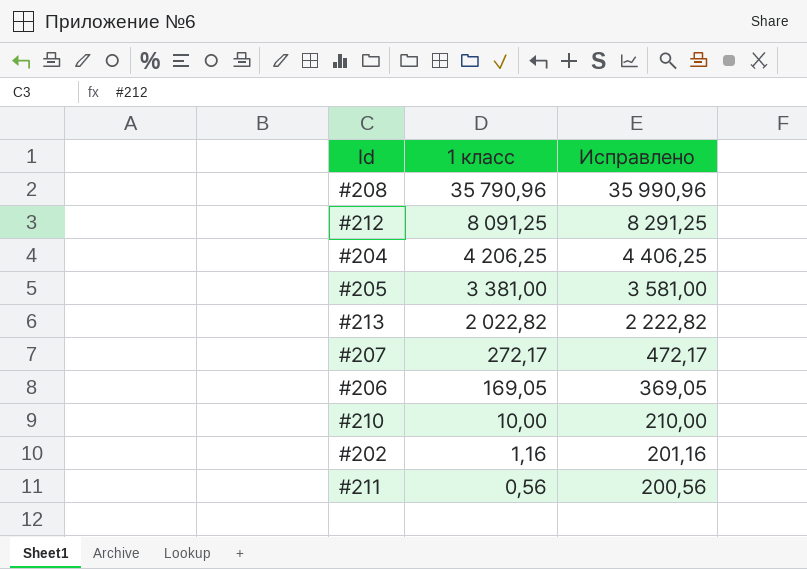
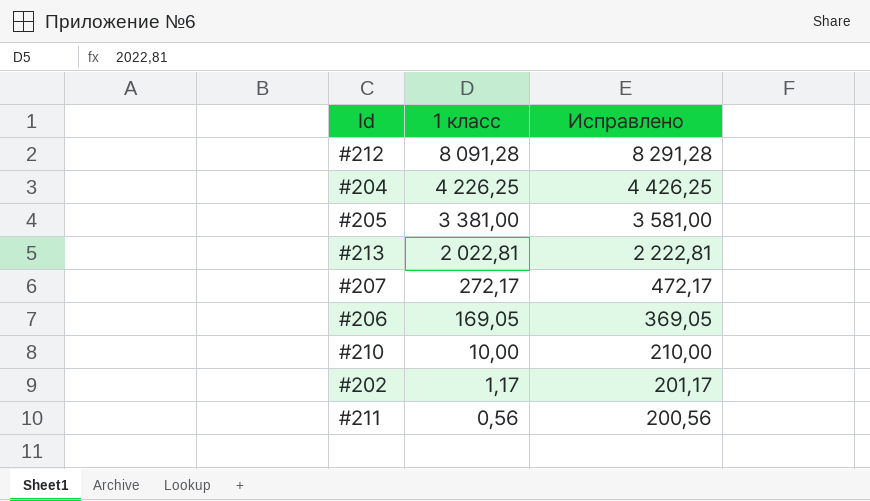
row #208: 35 790,96 | 35 990,96 -> none
#212 | 1 класс: 8 091,25 -> 8 091,28
#212 | Исправлено: 8 291,25 -> 8 291,28
#204 | 1 класс: 4 206,25 -> 4 226,25
#204 | Исправлено: 4 406,25 -> 4 426,25
#213 | 1 класс: 2 022,82 -> 2 022,81
#213 | Исправлено: 2 222,82 -> 2 222,81
#202 | 1 класс: 1,16 -> 1,17
#202 | Исправлено: 201,16 -> 201,17

